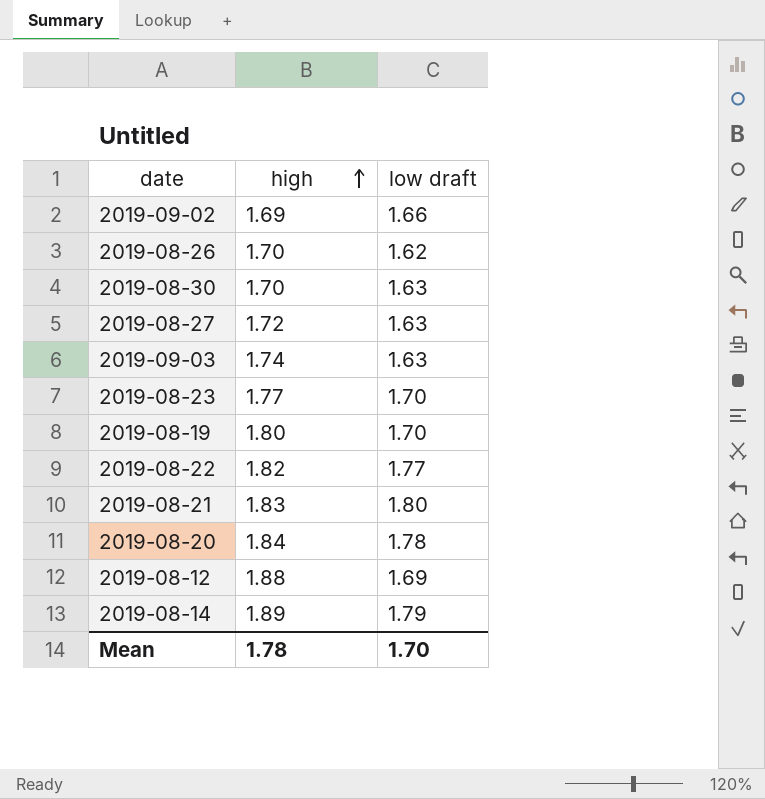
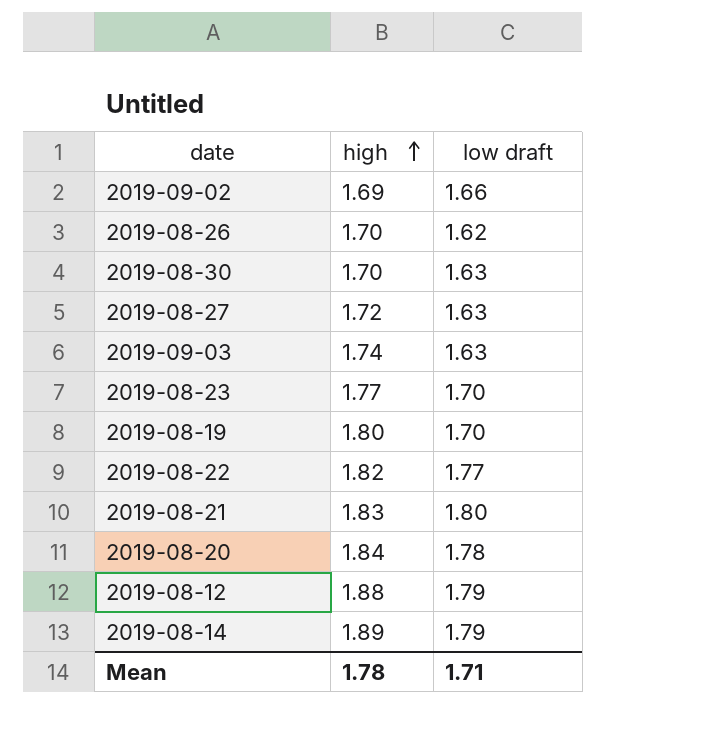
2019-08-12 | low draft: 1.69 -> 1.79
Mean | low draft: 1.70 -> 1.71

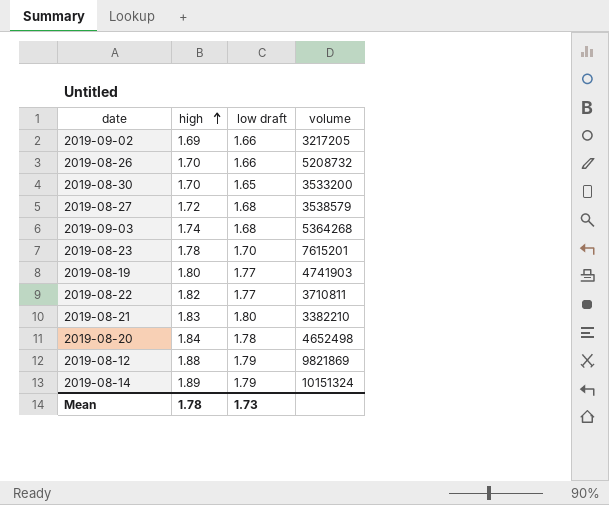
column volume | position: none -> 4
2019-08-26 | low draft: 1.62 -> 1.66
2019-08-30 | low draft: 1.63 -> 1.65
2019-08-27 | low draft: 1.63 -> 1.68
2019-09-03 | low draft: 1.63 -> 1.68
2019-08-23 | high: 1.77 -> 1.78
2019-08-19 | low draft: 1.70 -> 1.77
Mean | low draft: 1.71 -> 1.73

